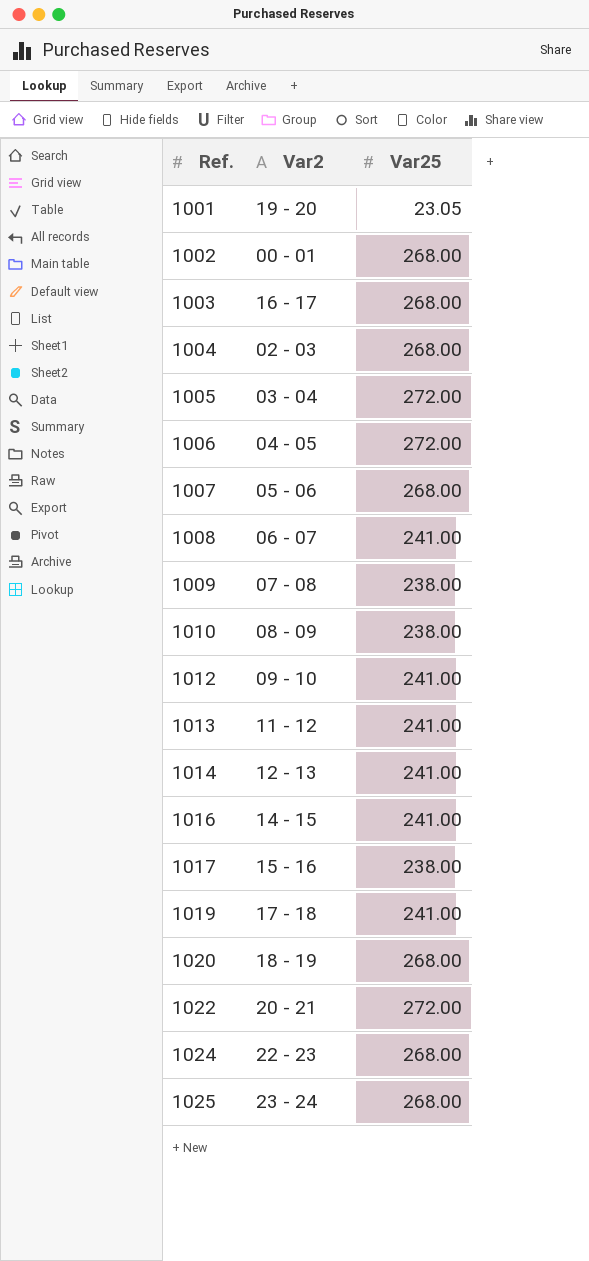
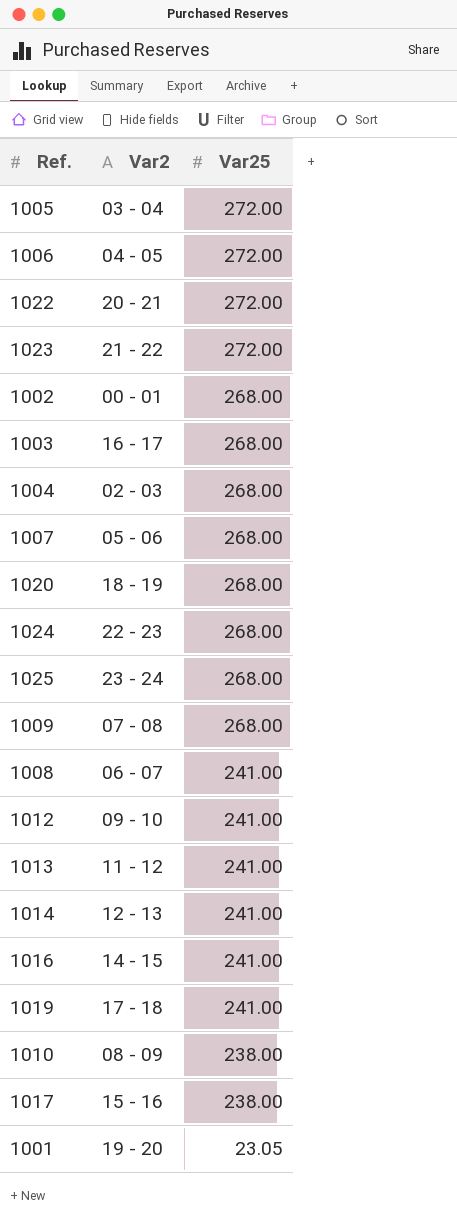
row order: Ref. ascending -> Var25 descending
row 1023: none -> 21 - 22 | 272.00
1009 | Var25: 238.00 -> 268.00

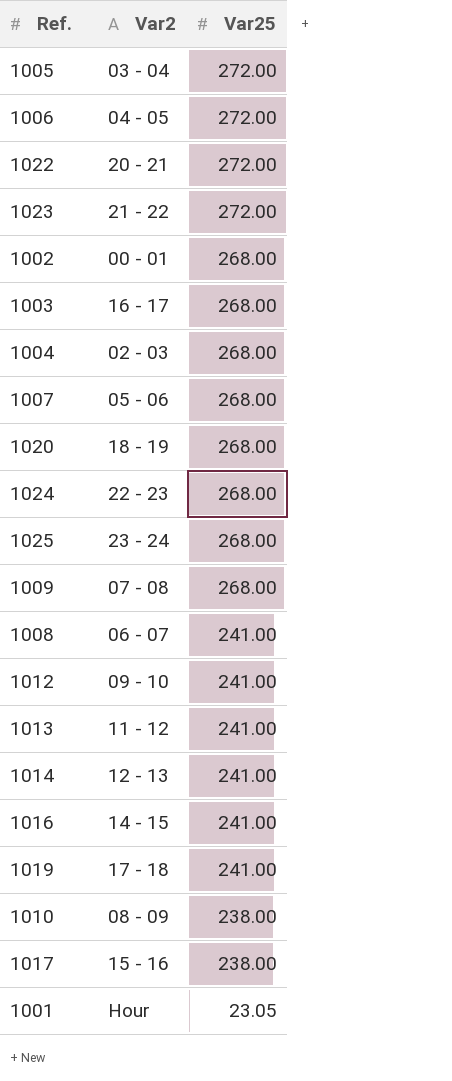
1001 | Var2: 19 - 20 -> Hour

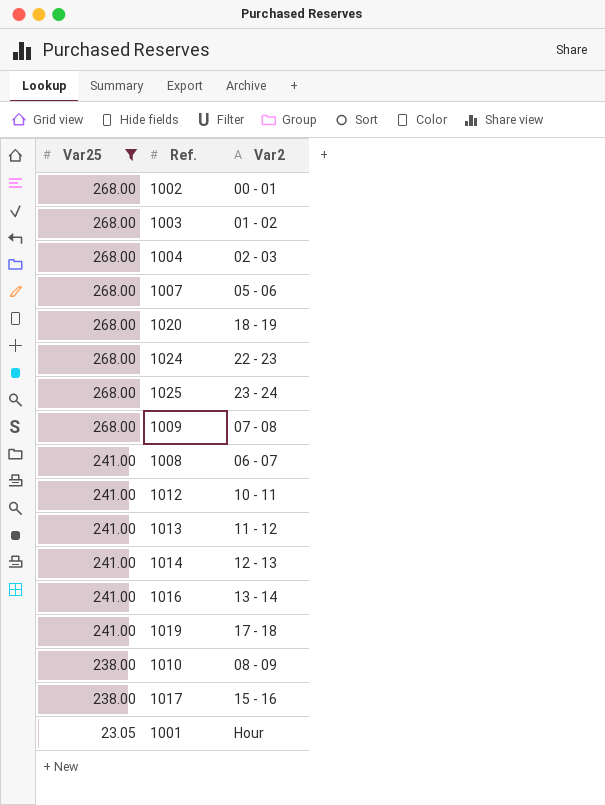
filter: none -> Var25 != 272.00
column Var25 | position: 3 -> 1
1003 | Var2: 16 - 17 -> 01 - 02
1012 | Var2: 09 - 10 -> 10 - 11
1016 | Var2: 14 - 15 -> 13 - 14

